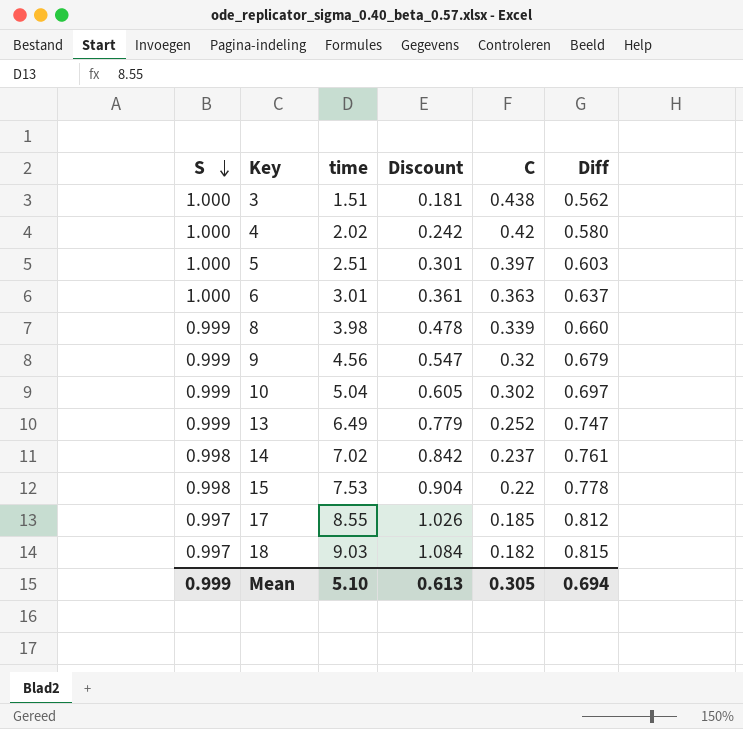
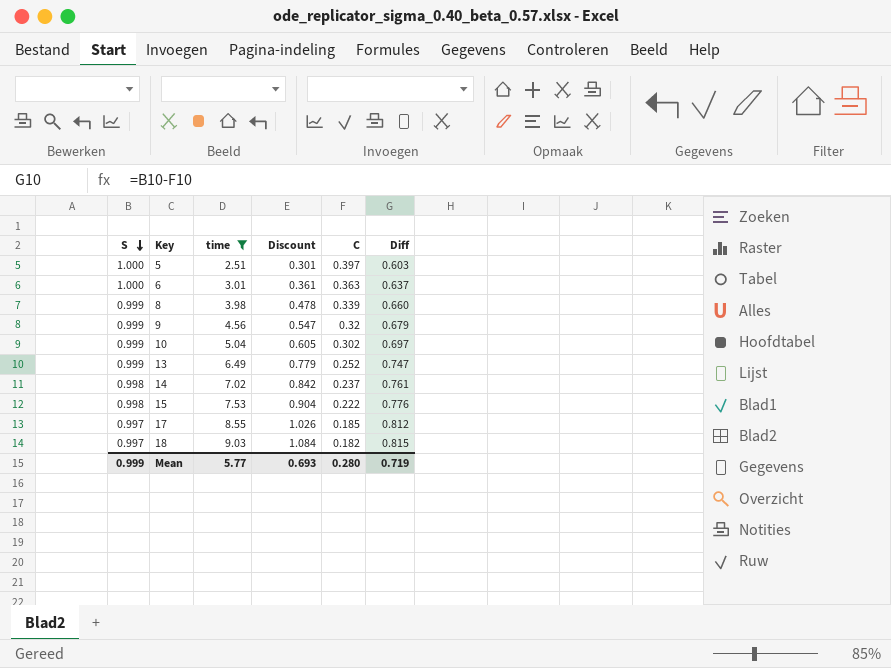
filter: none -> time >= 2.51
15 | C: 0.22 -> 0.222
15 | Diff: 0.778 -> 0.776
Mean | time: 5.10 -> 5.77
Mean | Discount: 0.613 -> 0.693
Mean | C: 0.305 -> 0.280
Mean | Diff: 0.694 -> 0.719

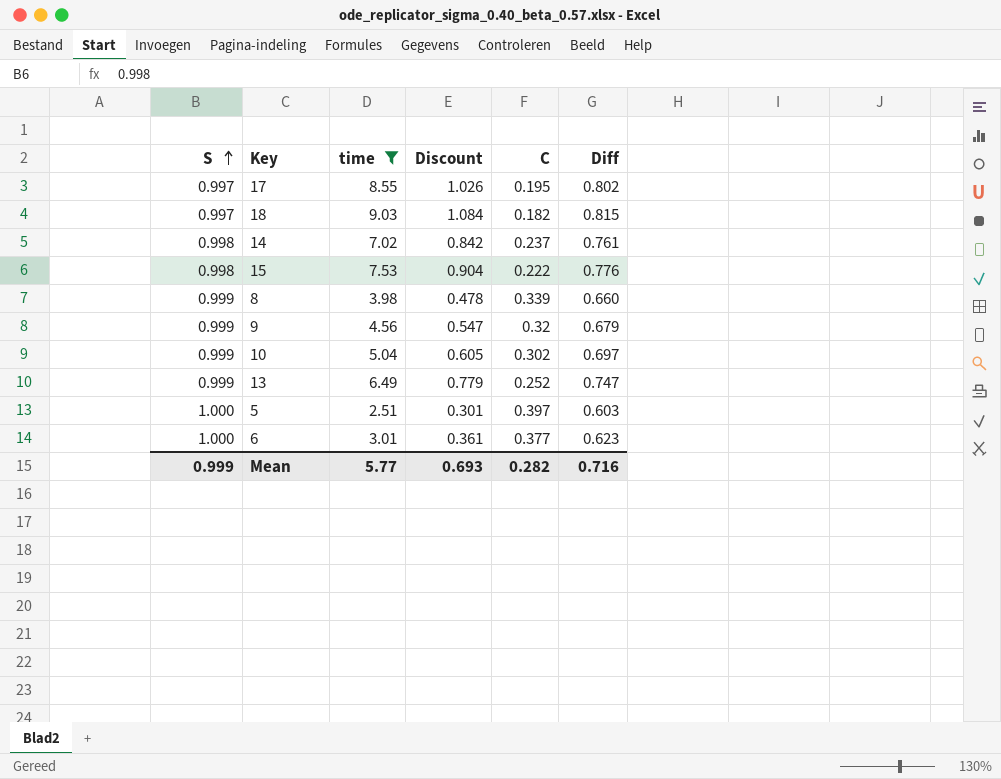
row order: S descending -> S ascending
17 | C: 0.185 -> 0.195
17 | Diff: 0.812 -> 0.802
6 | C: 0.363 -> 0.377
6 | Diff: 0.637 -> 0.623
Mean | C: 0.280 -> 0.282
Mean | Diff: 0.719 -> 0.716

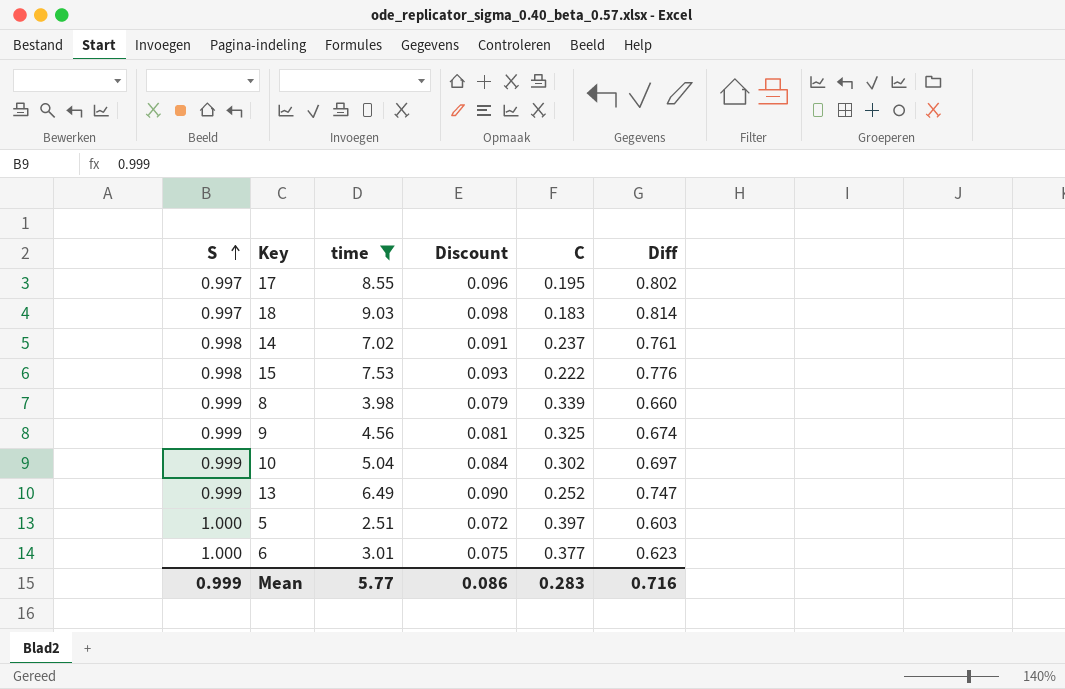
column Discount | formula: [time] * 0.12 -> [Diff] * 0.12
18 | C: 0.182 -> 0.183
18 | Diff: 0.815 -> 0.814
9 | C: 0.32 -> 0.325
9 | Diff: 0.679 -> 0.674
Mean | Discount: 0.693 -> 0.086
Mean | C: 0.282 -> 0.283

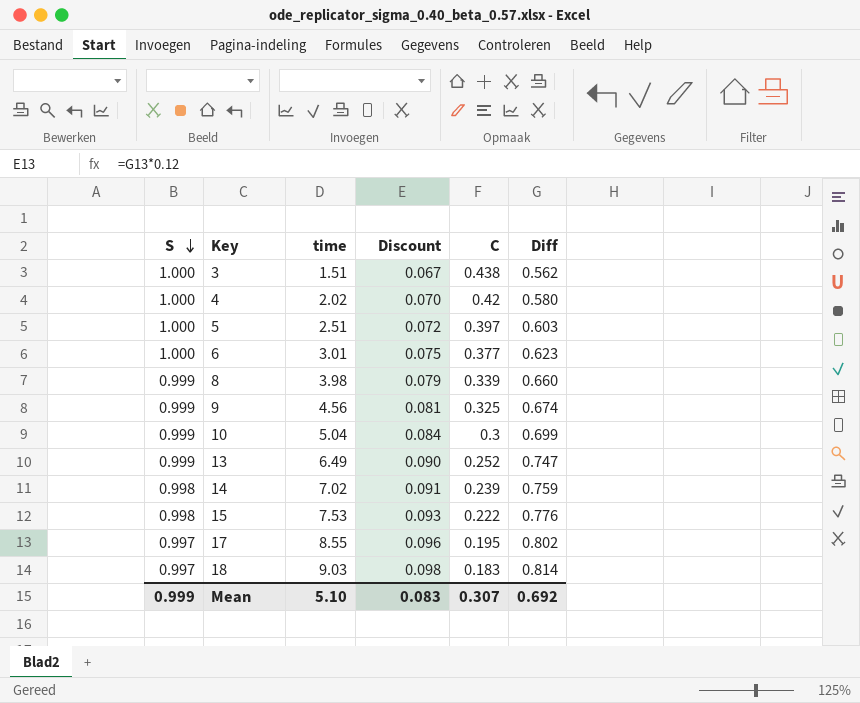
filter: time >= 2.51 -> none
row order: S ascending -> S descending
10 | C: 0.302 -> 0.3
10 | Diff: 0.697 -> 0.699
14 | C: 0.237 -> 0.239
14 | Diff: 0.761 -> 0.759
Mean | time: 5.77 -> 5.10
Mean | Discount: 0.086 -> 0.083
Mean | C: 0.283 -> 0.307
Mean | Diff: 0.716 -> 0.692

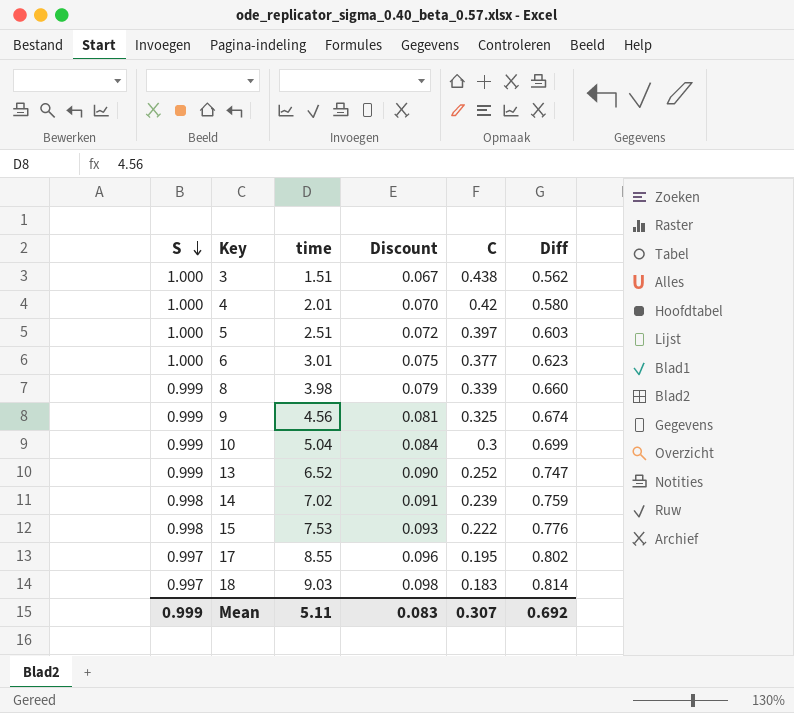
4 | time: 2.02 -> 2.01
13 | time: 6.49 -> 6.52
Mean | time: 5.10 -> 5.11

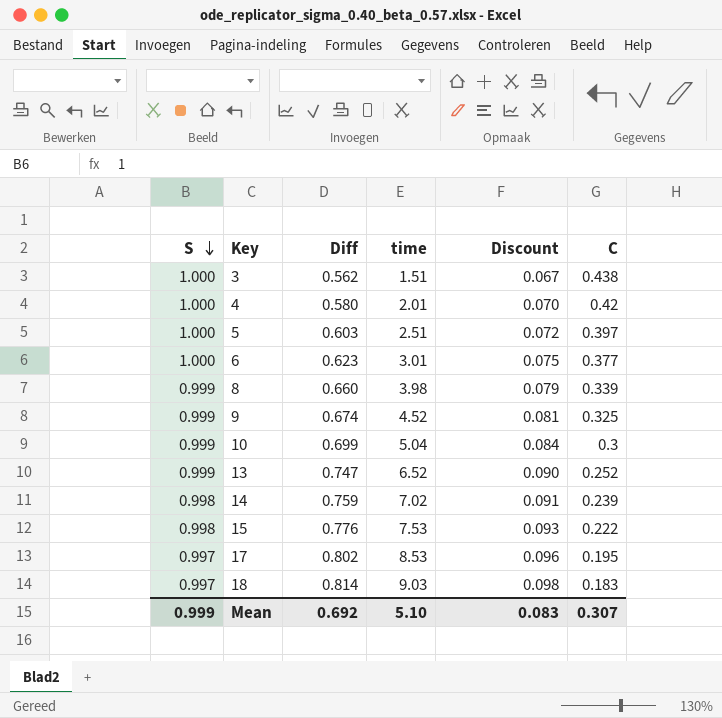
column Diff | position: 6 -> 3
9 | time: 4.56 -> 4.52
17 | time: 8.55 -> 8.53
Mean | time: 5.11 -> 5.10

